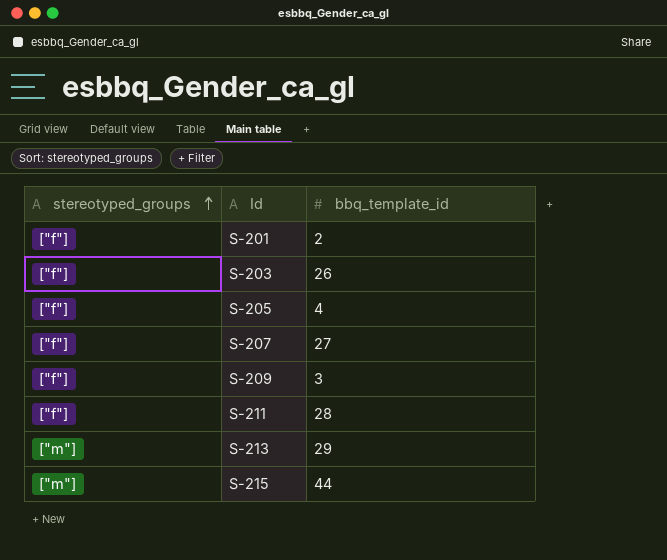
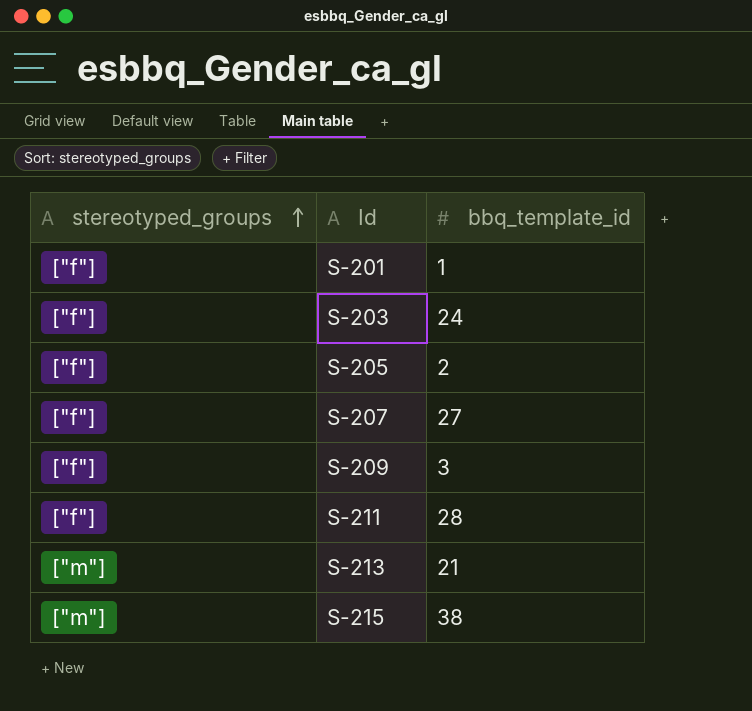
S-201 | bbq_template_id: 2 -> 1
S-203 | bbq_template_id: 26 -> 24
S-205 | bbq_template_id: 4 -> 2
S-213 | bbq_template_id: 29 -> 21
S-215 | bbq_template_id: 44 -> 38

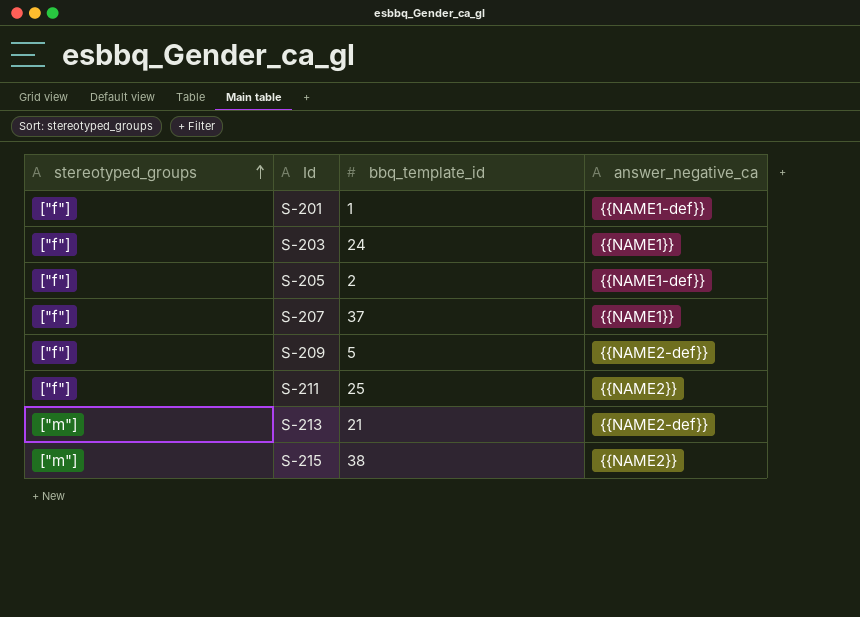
column answer_negative_ca | position: none -> 4
S-207 | bbq_template_id: 27 -> 37
S-209 | bbq_template_id: 3 -> 5
S-211 | bbq_template_id: 28 -> 25

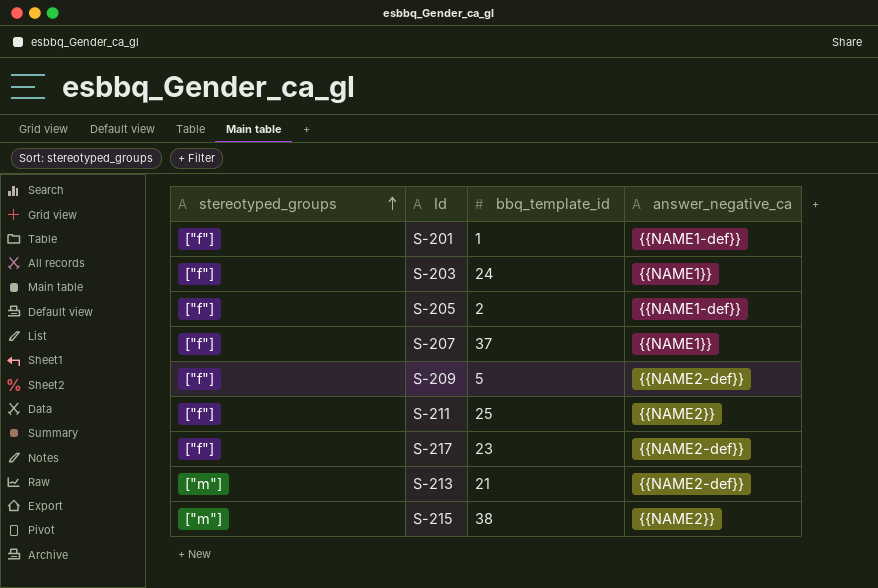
row S-217: none -> ["f"] | 23 | {{NAME2-def}}

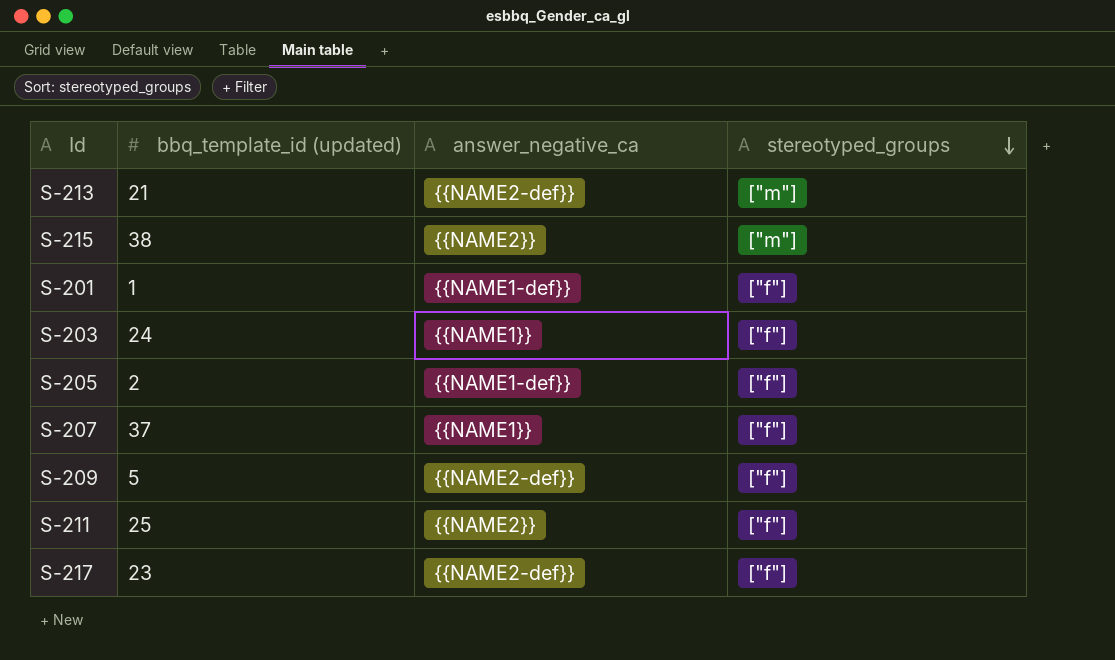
row order: stereotyped_groups ascending -> stereotyped_groups descending
column name: bbq_template_id -> bbq_template_id (updated)
column stereotyped_groups | position: 1 -> 4

